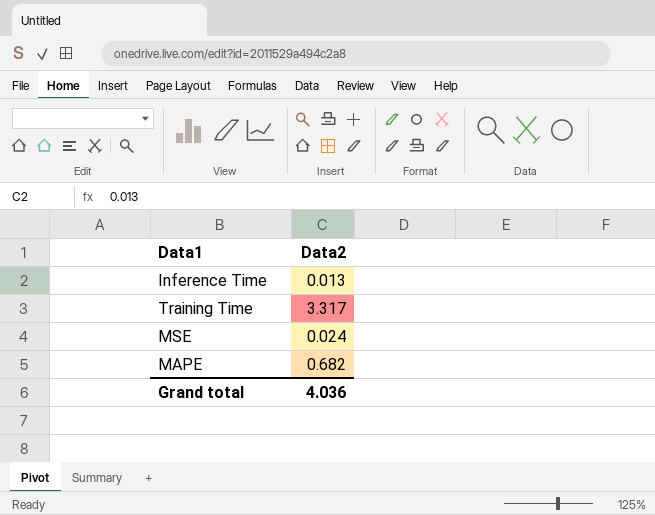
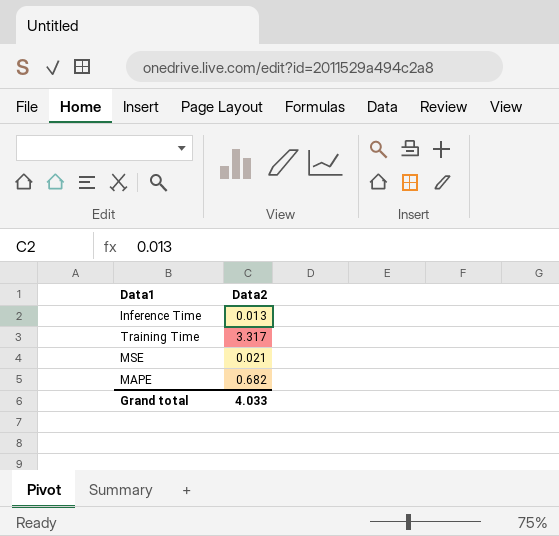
MSE | Data2: 0.024 -> 0.021
Grand total | Data2: 4.036 -> 4.033

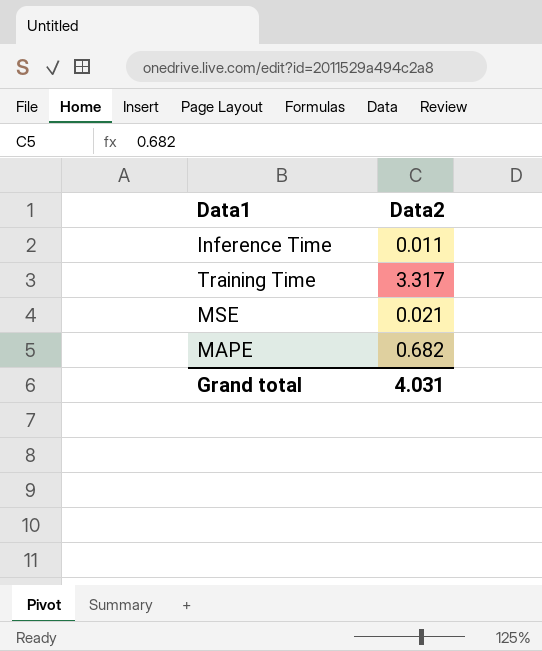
Inference Time | Data2: 0.013 -> 0.011
Grand total | Data2: 4.033 -> 4.031

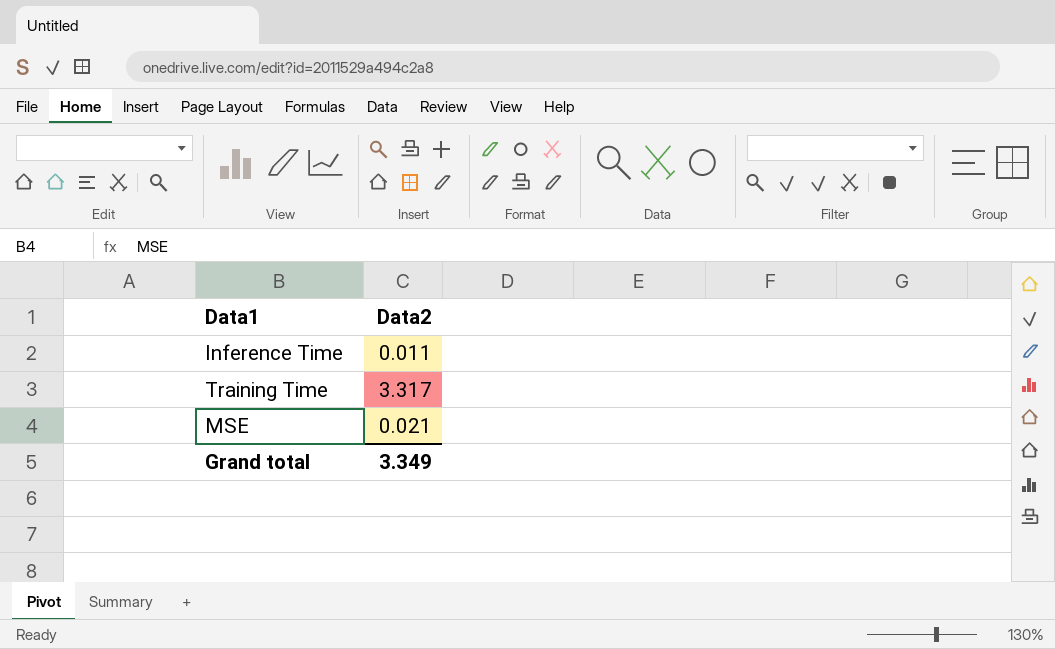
row MAPE: 0.682 -> none
Grand total | Data2: 4.031 -> 3.349

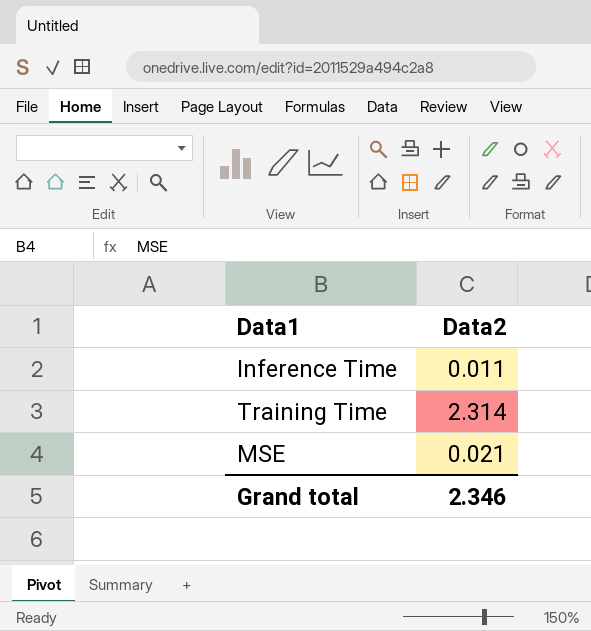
Training Time | Data2: 3.317 -> 2.314
Grand total | Data2: 3.349 -> 2.346

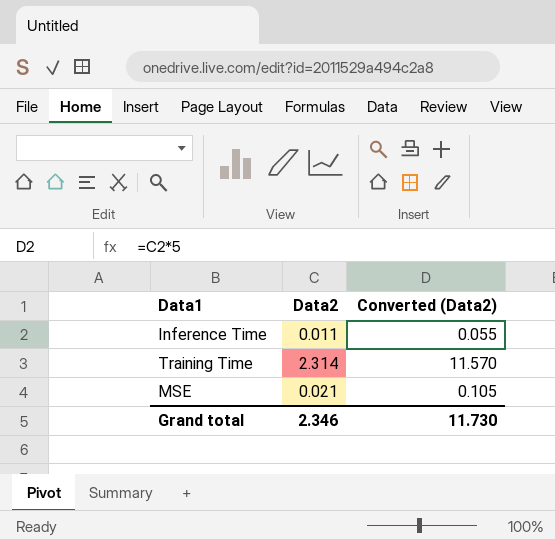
column Converted (Data2) | formula: none -> [Data2] * 5

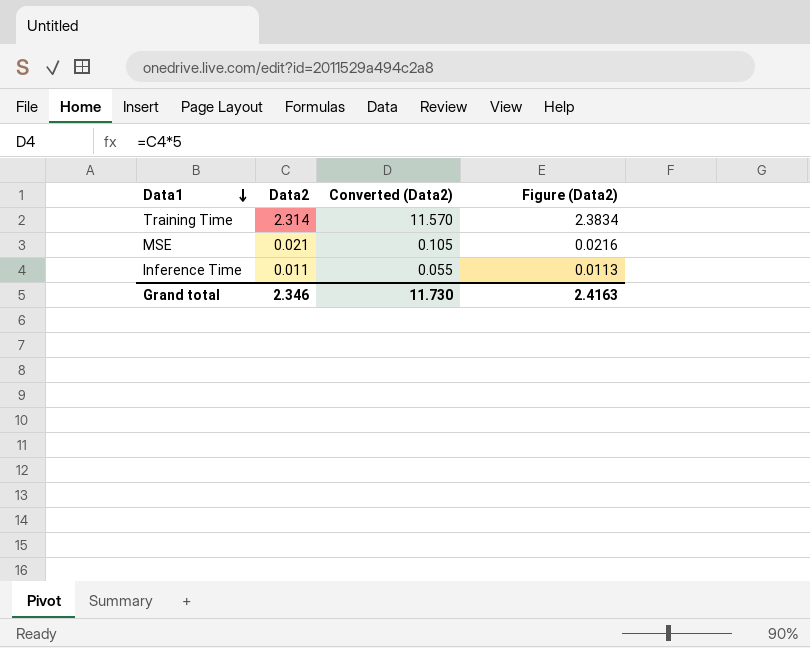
row order: none -> Data1 descending
column Figure (Data2) | formula: none -> [Data2] * 1.03

